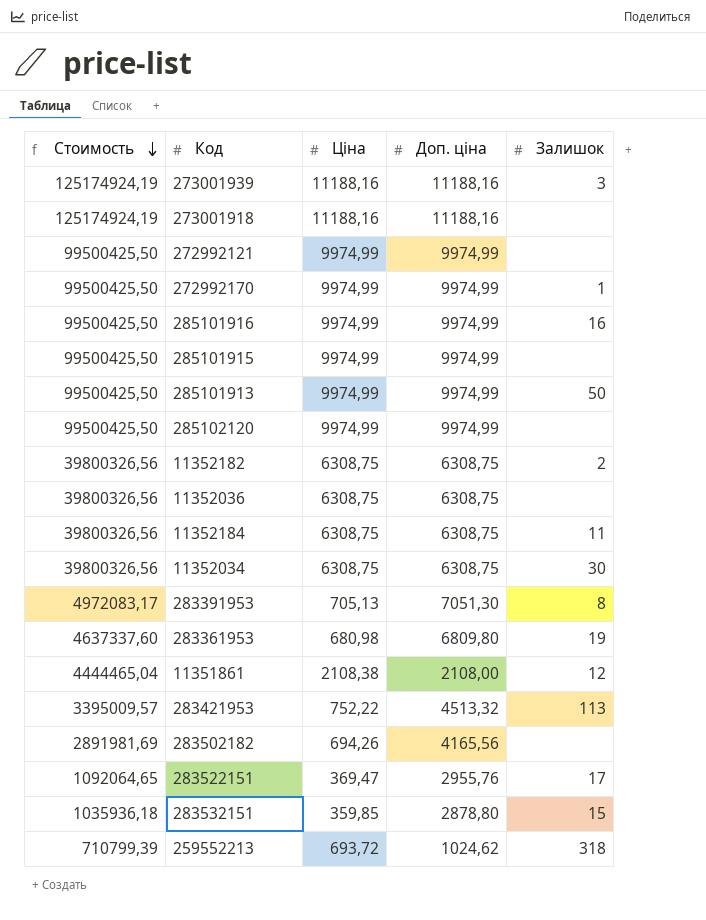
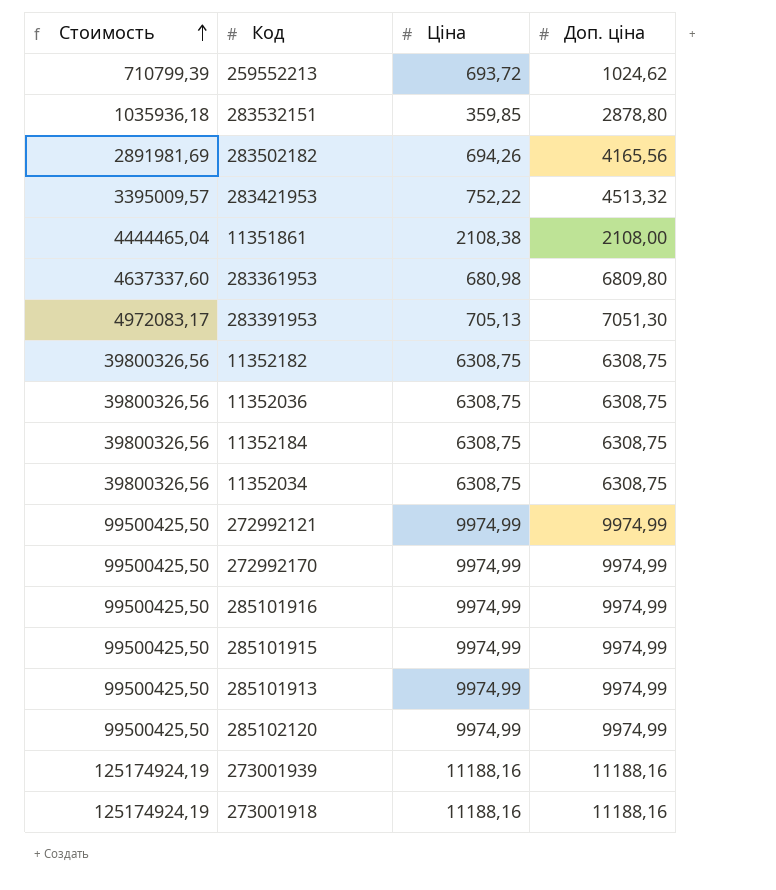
row order: Стоимость descending -> Стоимость ascending
column Залишок | position: 5 -> none
row 283522151: 1092064,65 | 369,47 | 2955,76 | 17 -> none

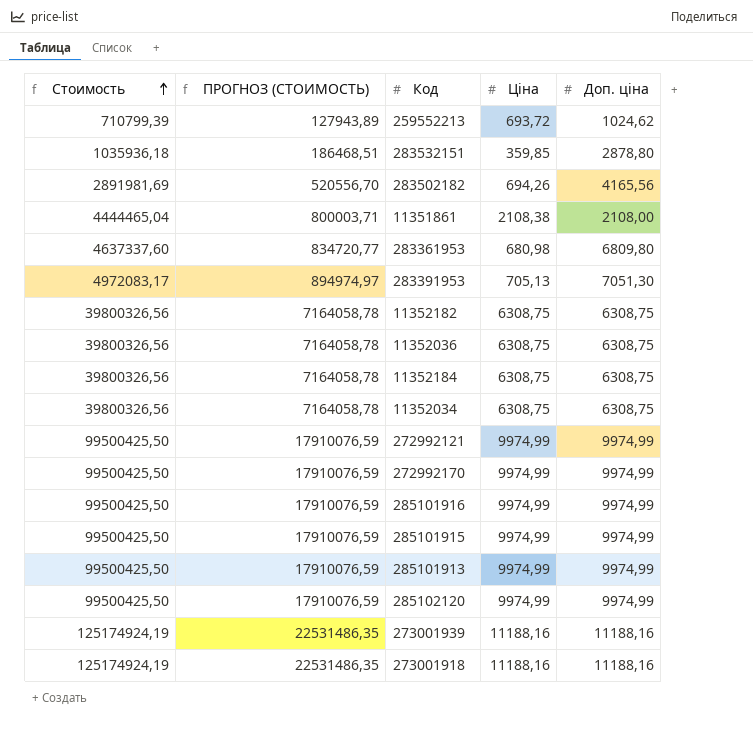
column ПРОГНОЗ (СТОИМОСТЬ) | formula: none -> [Стоимость] * 0,18
row 283421953: 3395009,57 | 752,22 | 4513,32 -> none

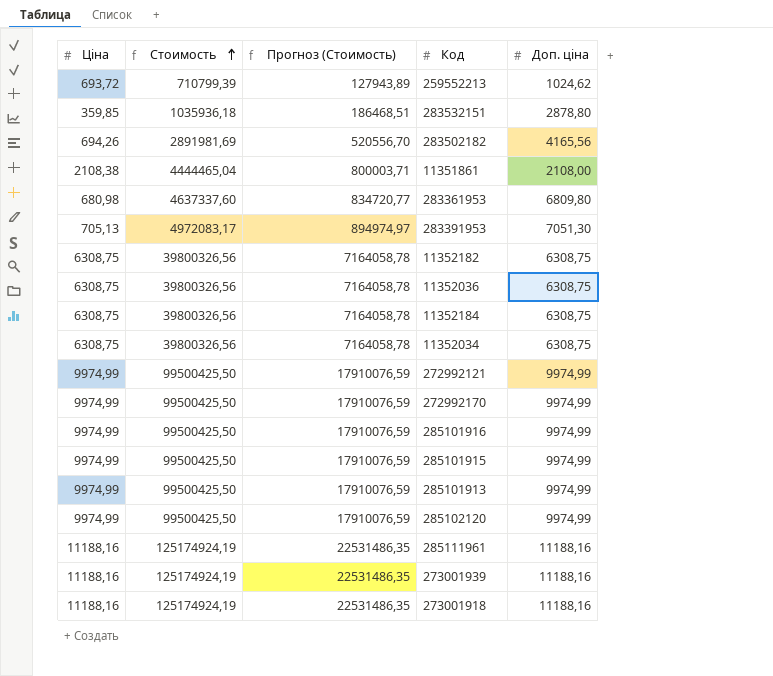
column Ціна | position: 4 -> 1
column name: ПРОГНОЗ (СТОИМОСТЬ) -> Прогноз (Стоимость)
row 285111961: none -> 11188,16 | 125174924,19 | 22531486,35 | 11188,16

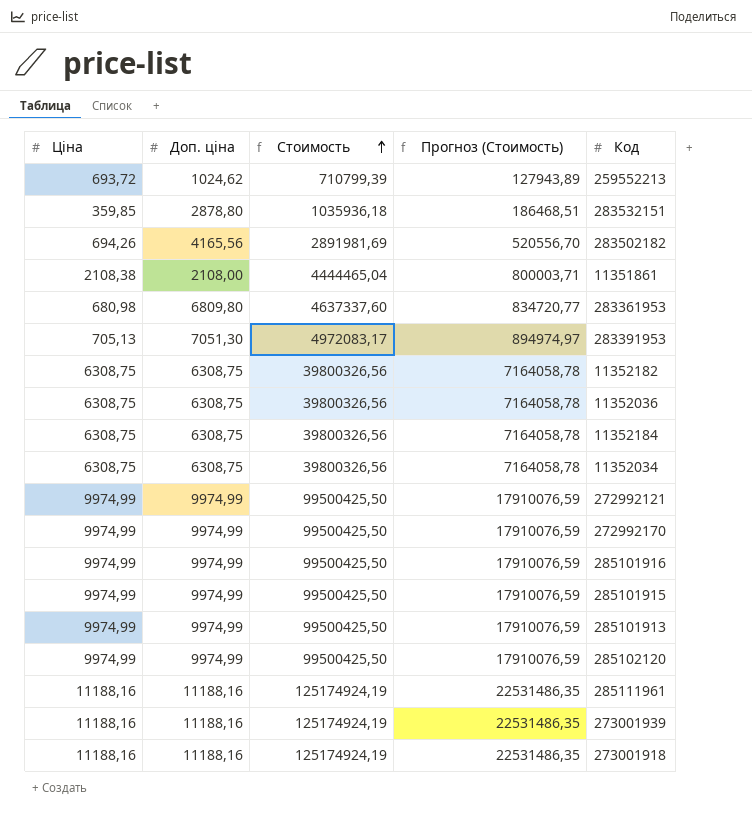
column Доп. ціна | position: 5 -> 2

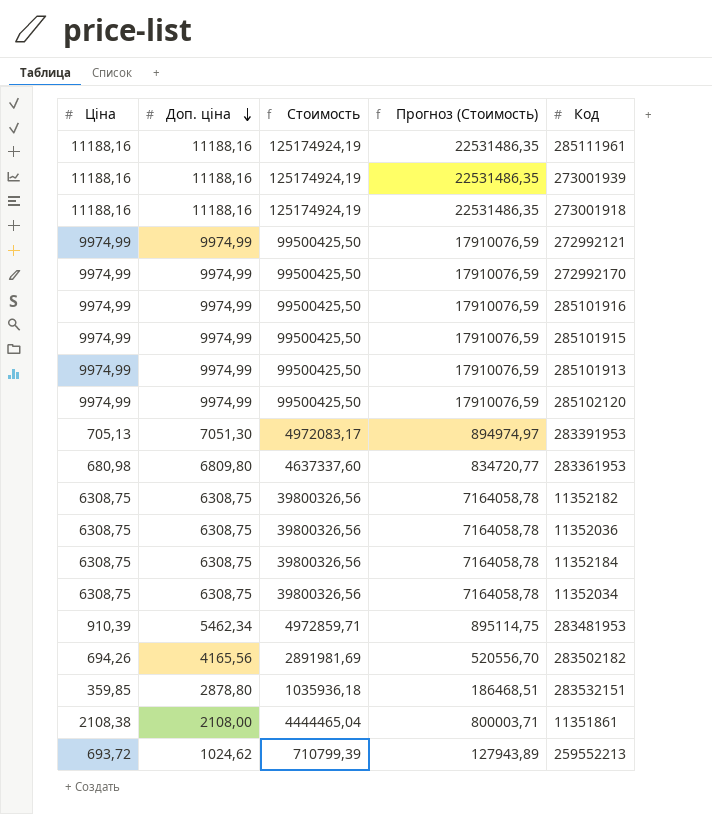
row order: Стоимость ascending -> Доп. ціна descending
row 283481953: none -> 910,39 | 5462,34 | 4972859,71 | 895114,75

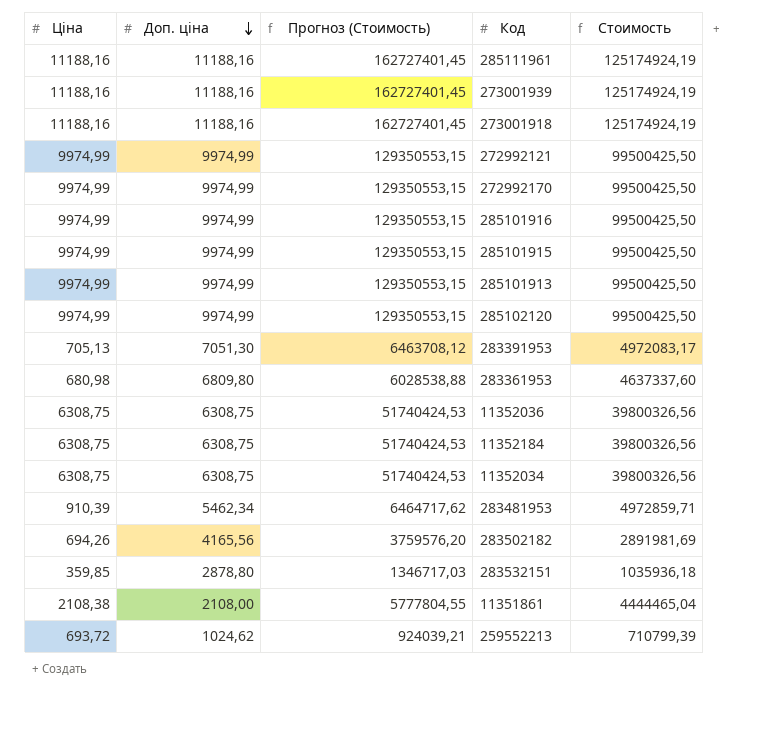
column Прогноз (Стоимость) | formula: [Стоимость] * 0,18 -> [Стоимость] * 1,3
column Стоимость | position: 3 -> 5
row 11352182: 6308,75 | 6308,75 | 39800326,56 | 7164058,78 -> none

